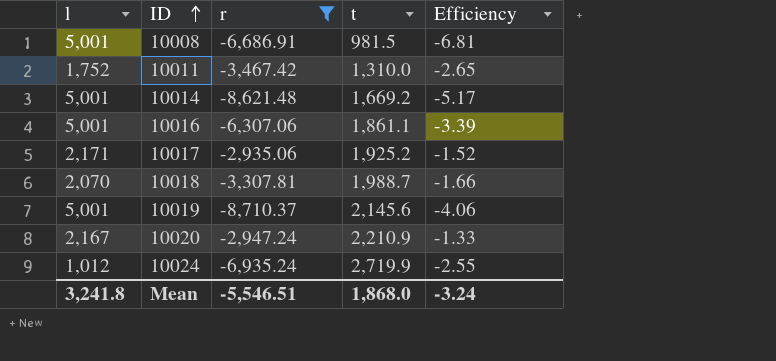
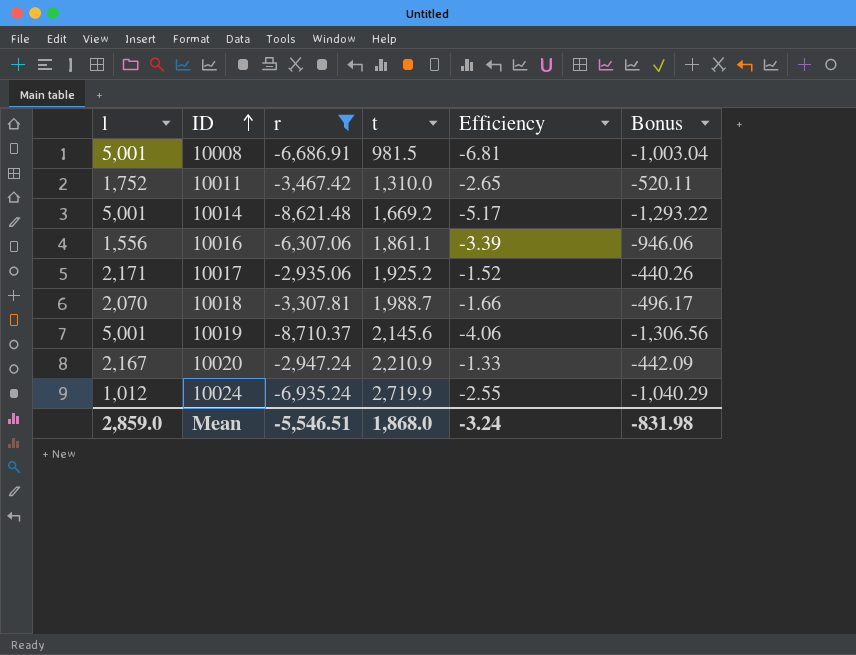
column Bonus | formula: none -> [r] * 0.15
10016 | l: 5,001 -> 1,556
Mean | l: 3,241.8 -> 2,859.0

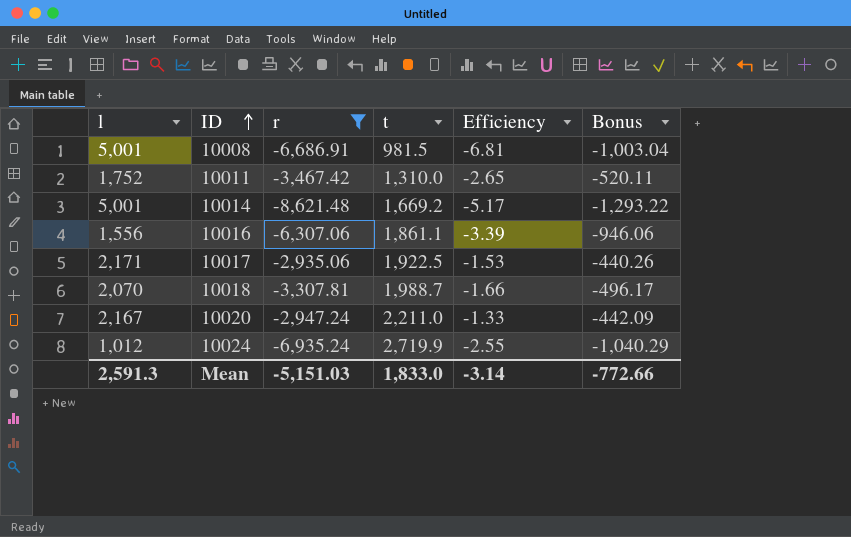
row 10019: 5,001 | -8,710.37 | 2,145.6 | -4.06 | -1,306.56 -> none
10017 | t: 1,925.2 -> 1,922.5
10017 | Efficiency: -1.52 -> -1.53
10020 | t: 2,210.9 -> 2,211.0
Mean | l: 2,859.0 -> 2,591.3
Mean | r: -5,546.51 -> -5,151.03
Mean | t: 1,868.0 -> 1,833.0
Mean | Efficiency: -3.24 -> -3.14
Mean | Bonus: -831.98 -> -772.66

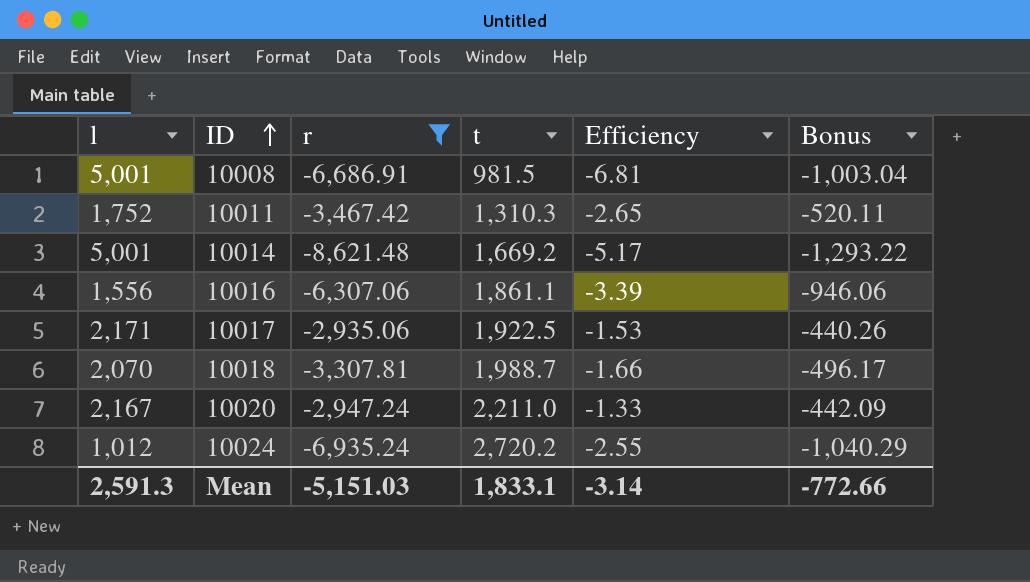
10011 | t: 1,310.0 -> 1,310.3
10024 | t: 2,719.9 -> 2,720.2
Mean | t: 1,833.0 -> 1,833.1

